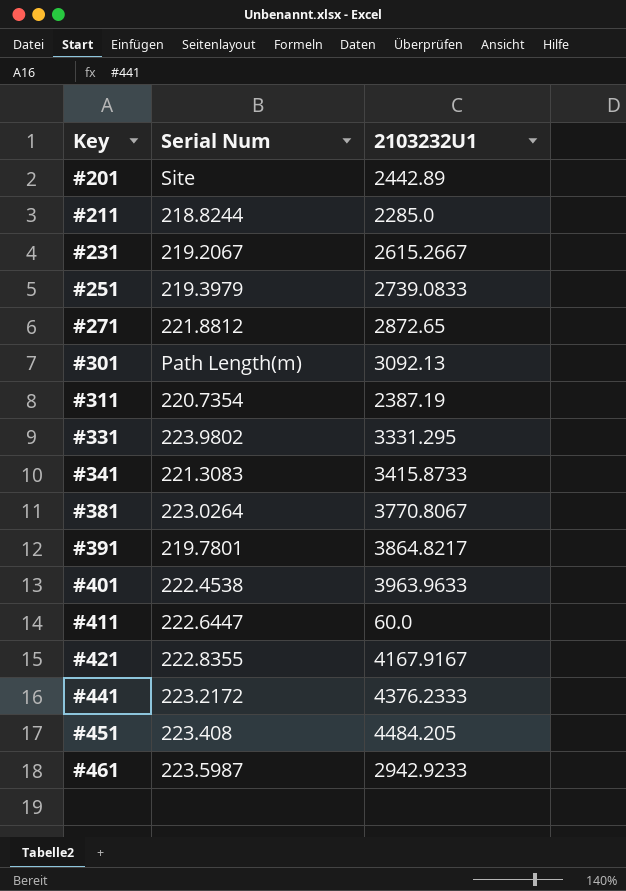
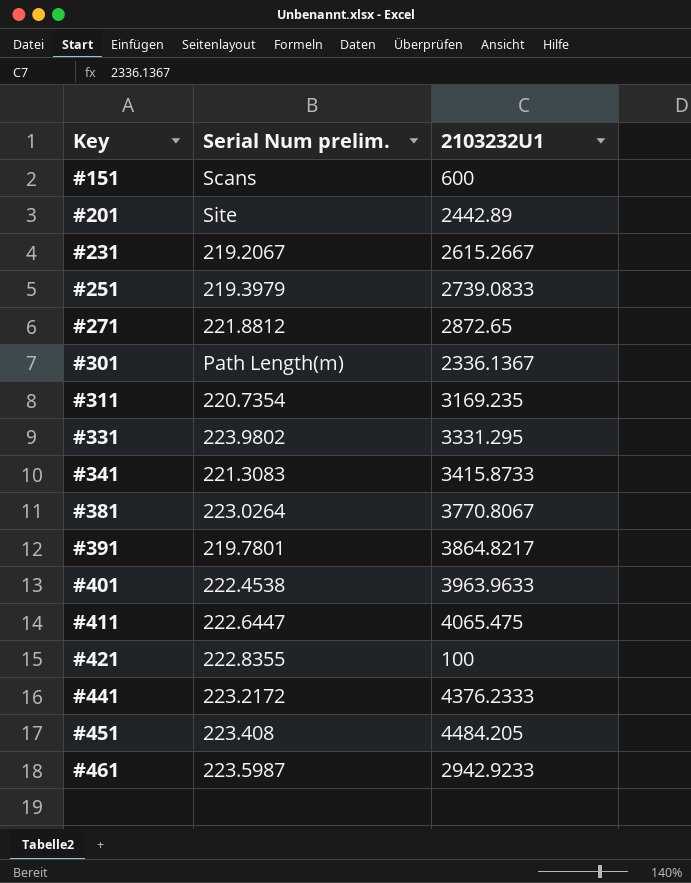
column name: Serial Num -> Serial Num prelim.
row #211: 218.8244 | 2285.0 -> none
row #151: none -> Scans | 600
#301 | 2103232U1: 3092.13 -> 2336.1367
#311 | 2103232U1: 2387.19 -> 3169.235
#411 | 2103232U1: 60.0 -> 4065.475
#421 | 2103232U1: 4167.9167 -> 100

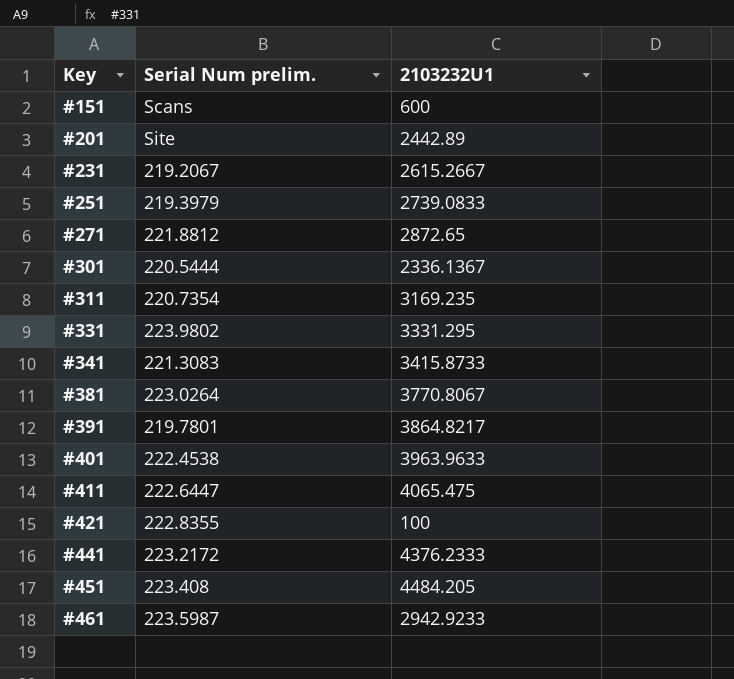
#301 | Serial Num prelim.: Path Length(m) -> 220.5444

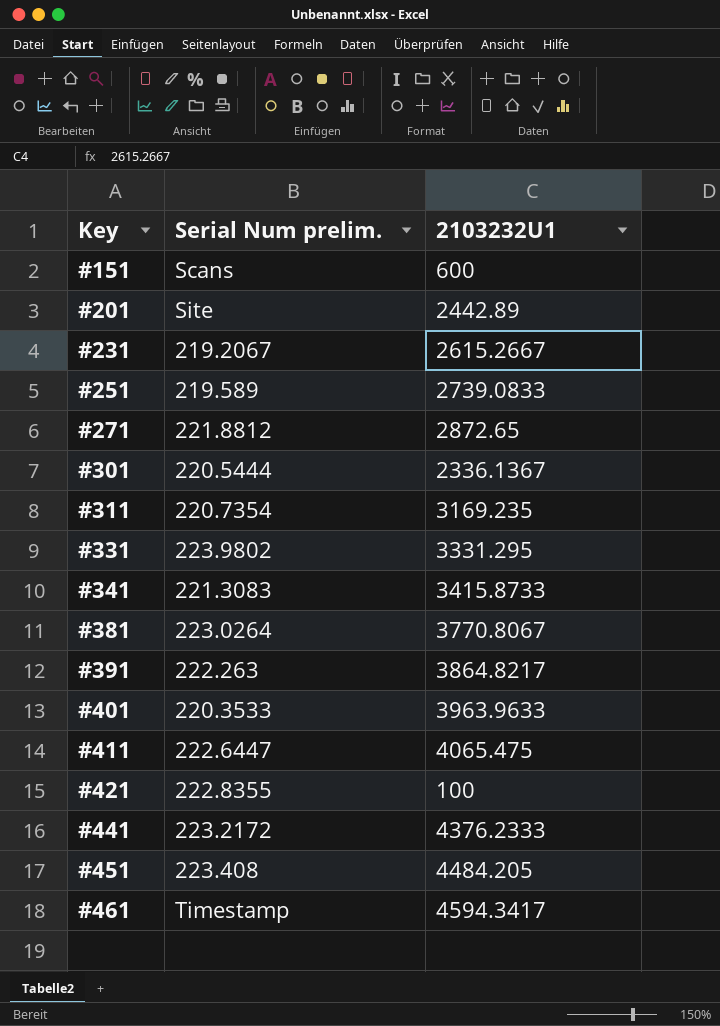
#251 | Serial Num prelim.: 219.3979 -> 219.589
#391 | Serial Num prelim.: 219.7801 -> 222.263
#401 | Serial Num prelim.: 222.4538 -> 220.3533
#461 | Serial Num prelim.: 223.5987 -> Timestamp
#461 | 2103232U1: 2942.9233 -> 4594.3417

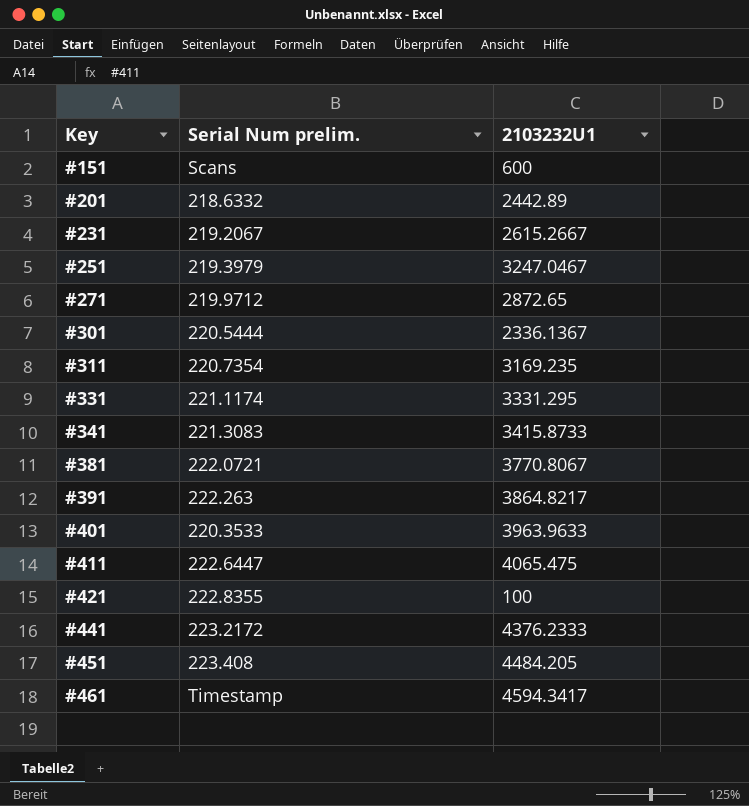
#201 | Serial Num prelim.: Site -> 218.6332
#251 | Serial Num prelim.: 219.589 -> 219.3979
#251 | 2103232U1: 2739.0833 -> 3247.0467
#271 | Serial Num prelim.: 221.8812 -> 219.9712
#331 | Serial Num prelim.: 223.9802 -> 221.1174
#381 | Serial Num prelim.: 223.0264 -> 222.0721

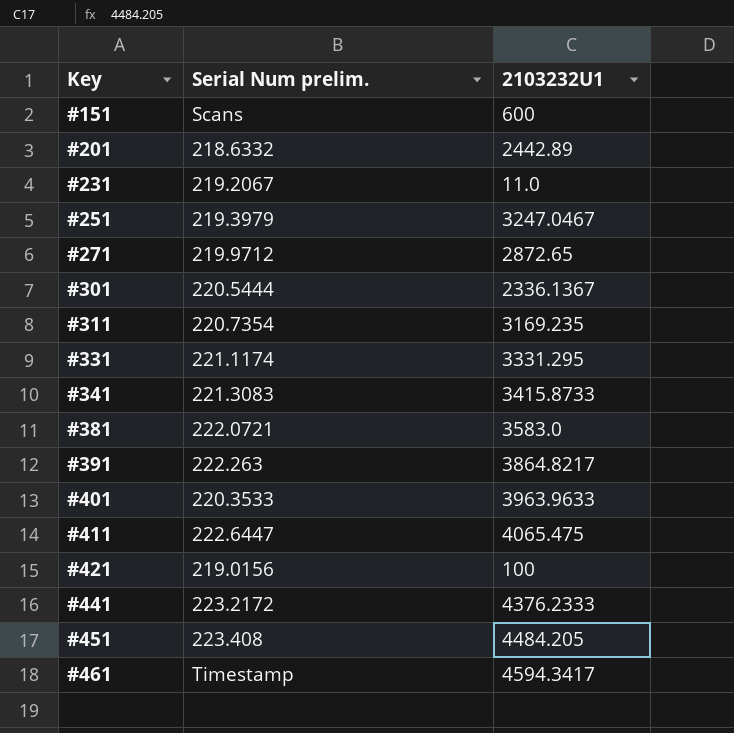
#231 | 2103232U1: 2615.2667 -> 11.0
#381 | 2103232U1: 3770.8067 -> 3583.0
#421 | Serial Num prelim.: 222.8355 -> 219.0156

